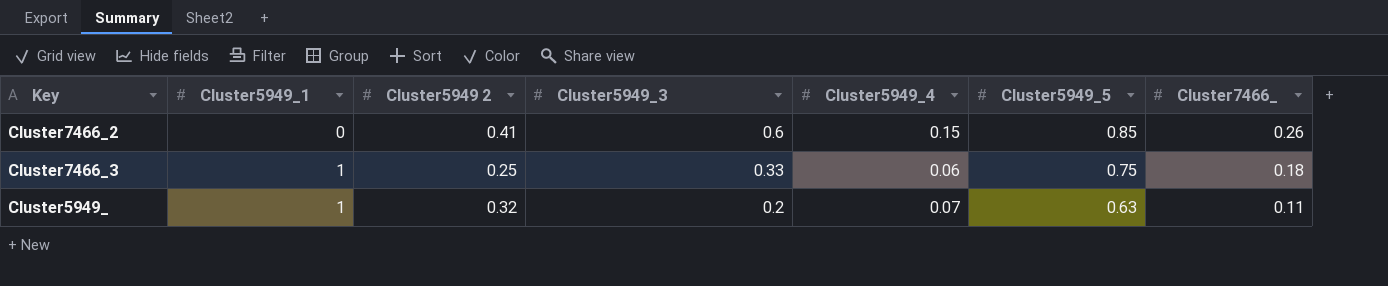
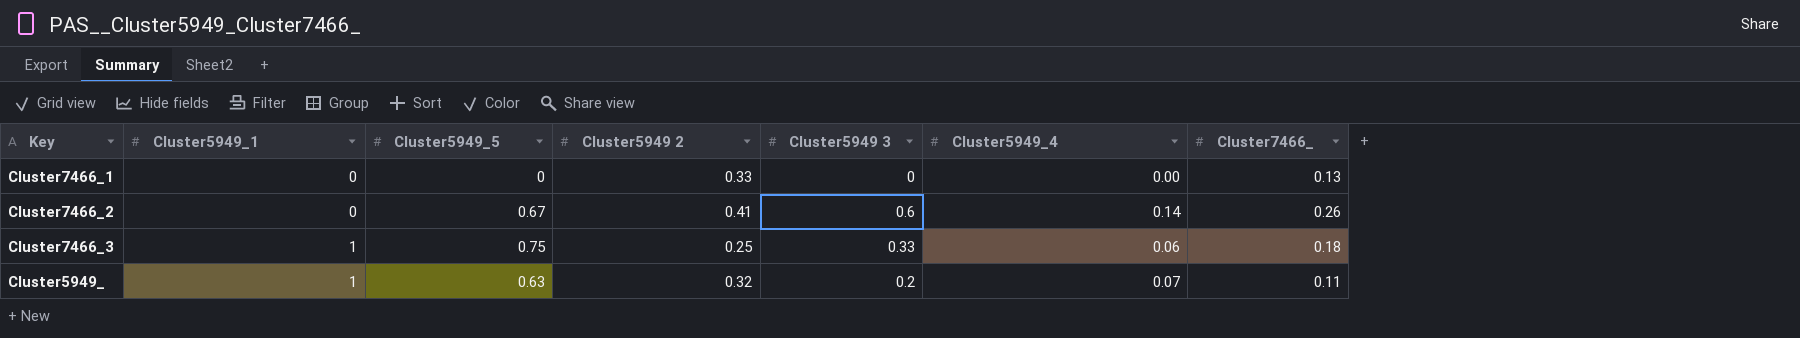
column Cluster5949_5 | position: 6 -> 3
column name: Cluster5949_3 -> Cluster5949 3
row Cluster7466_1: none -> 0 | 0 | 0.33 | 0 | 0.00 | 0.13
Cluster7466_2 | Cluster5949_5: 0.85 -> 0.67
Cluster7466_2 | Cluster5949_4: 0.15 -> 0.14

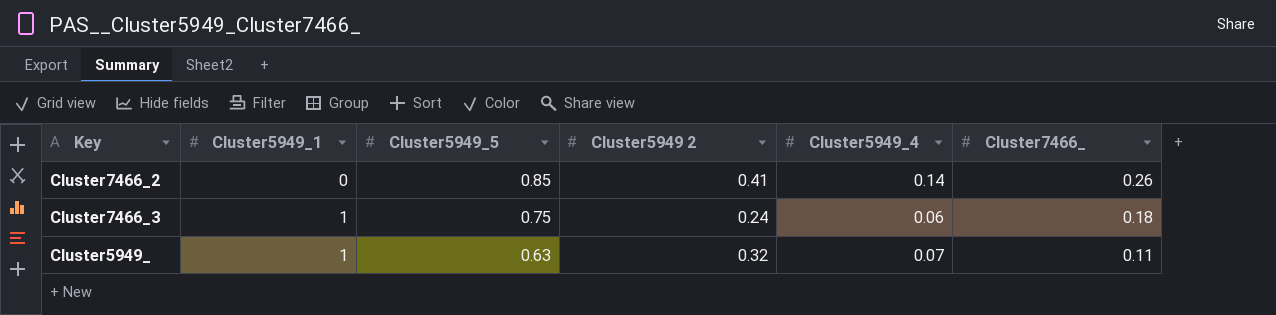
column Cluster5949 3 | position: 5 -> none
row Cluster7466_1: 0 | 0 | 0.33 | 0 | 0.00 | 0.13 -> none
Cluster7466_2 | Cluster5949_5: 0.67 -> 0.85
Cluster7466_3 | Cluster5949 2: 0.25 -> 0.24

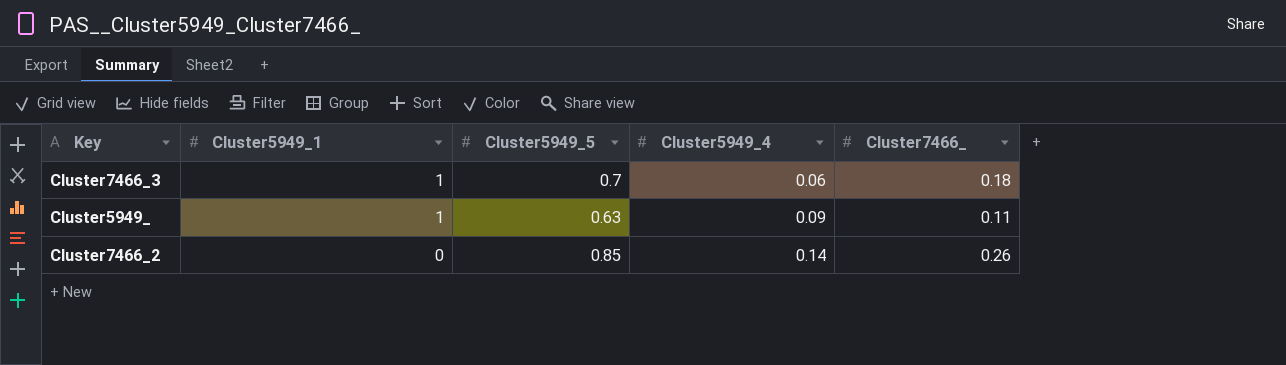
row order: Cluster5949_1 ascending -> Cluster5949_1 descending
column Cluster5949 2 | position: 4 -> none
Cluster7466_3 | Cluster5949_5: 0.75 -> 0.7
Cluster5949_ | Cluster5949_4: 0.07 -> 0.09

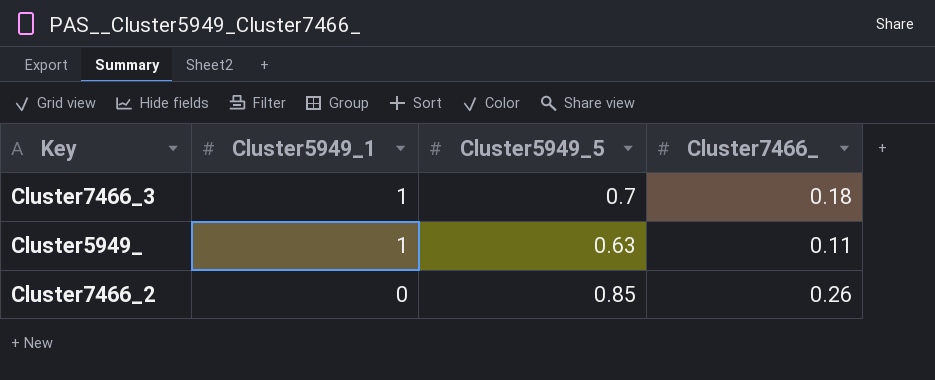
column Cluster5949_4 | position: 4 -> none

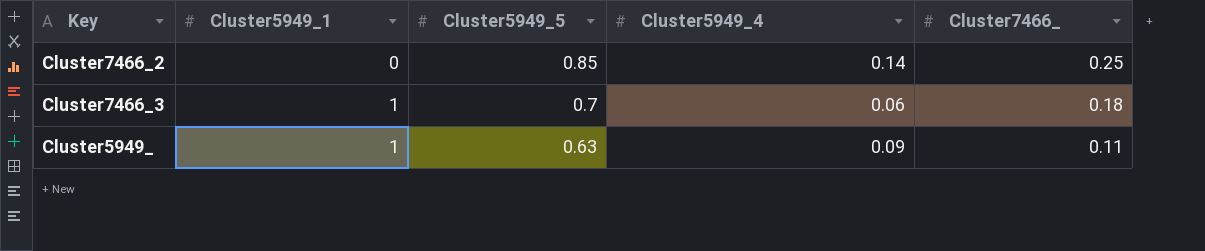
row order: Cluster5949_1 descending -> Cluster5949_1 ascending
column Cluster5949_4 | position: none -> 4
Cluster7466_2 | Cluster7466_: 0.26 -> 0.25

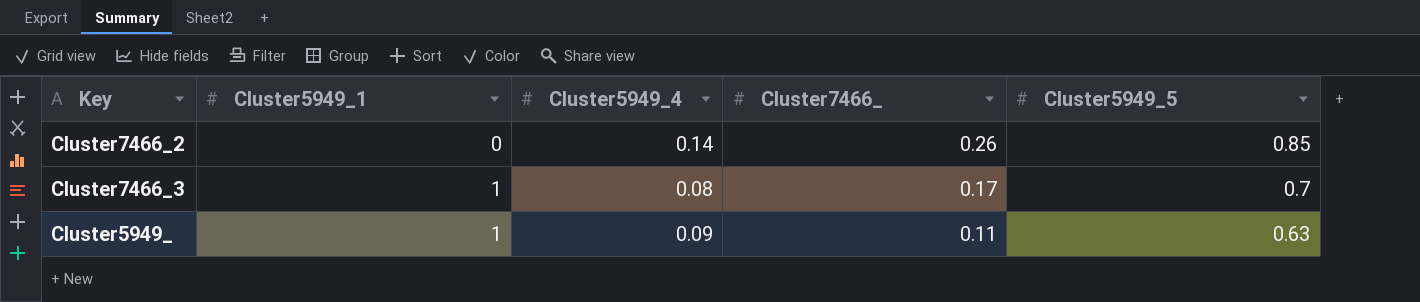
column Cluster5949_5 | position: 3 -> 5
Cluster7466_2 | Cluster7466_: 0.25 -> 0.26
Cluster7466_3 | Cluster5949_4: 0.06 -> 0.08
Cluster7466_3 | Cluster7466_: 0.18 -> 0.17

